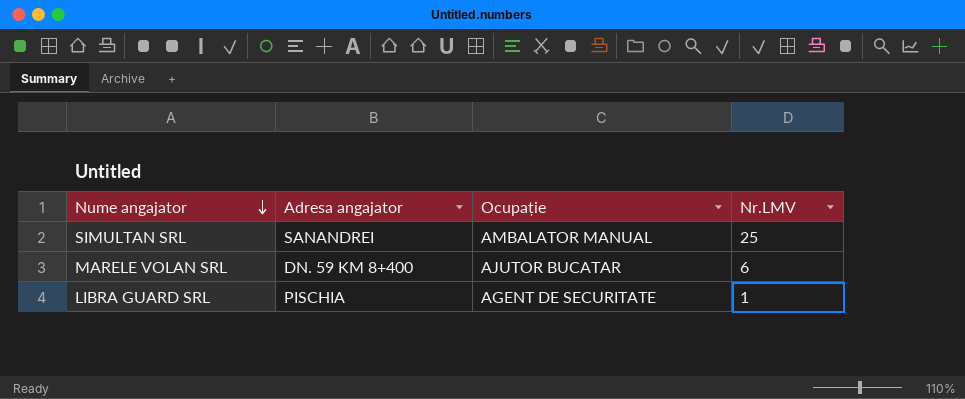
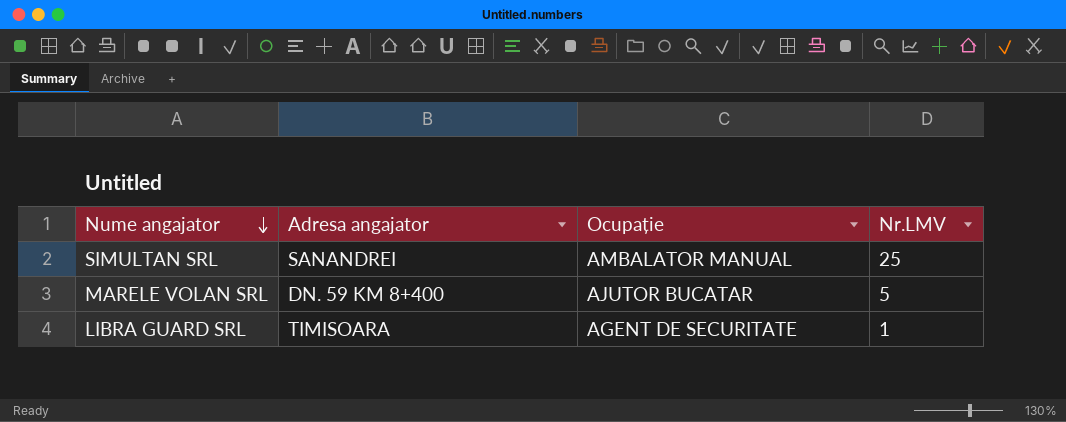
MARELE VOLAN SRL | Nr.LMV: 6 -> 5
LIBRA GUARD SRL | Adresa angajator: PISCHIA -> TIMISOARA

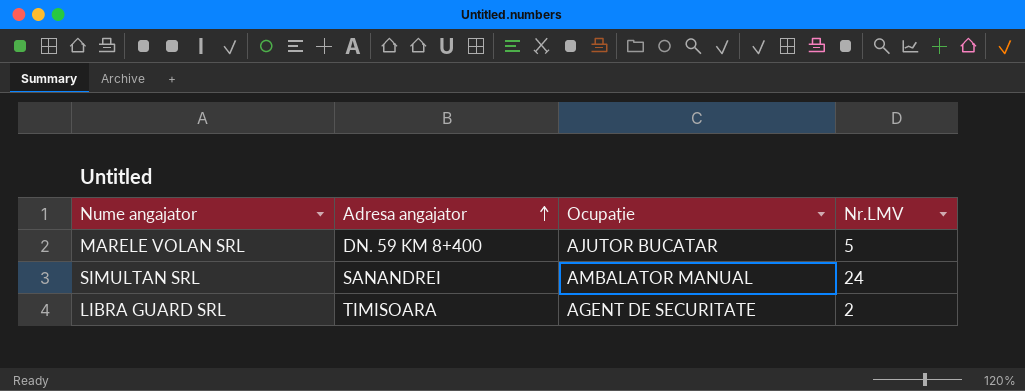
row order: Nume angajator descending -> Adresa angajator ascending
SIMULTAN SRL | Nr.LMV: 25 -> 24
LIBRA GUARD SRL | Nr.LMV: 1 -> 2

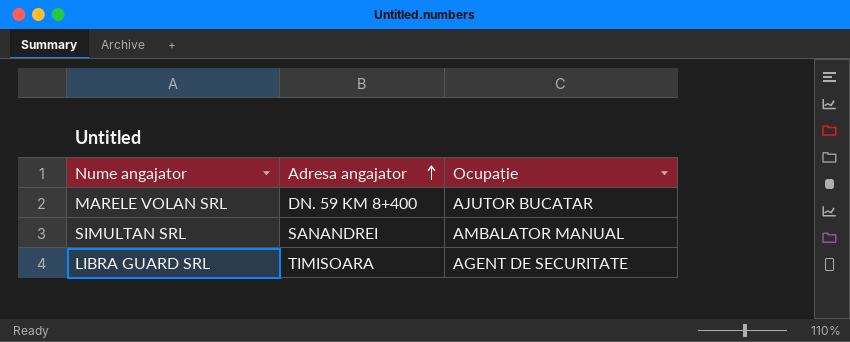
column Nr.LMV | position: 4 -> none

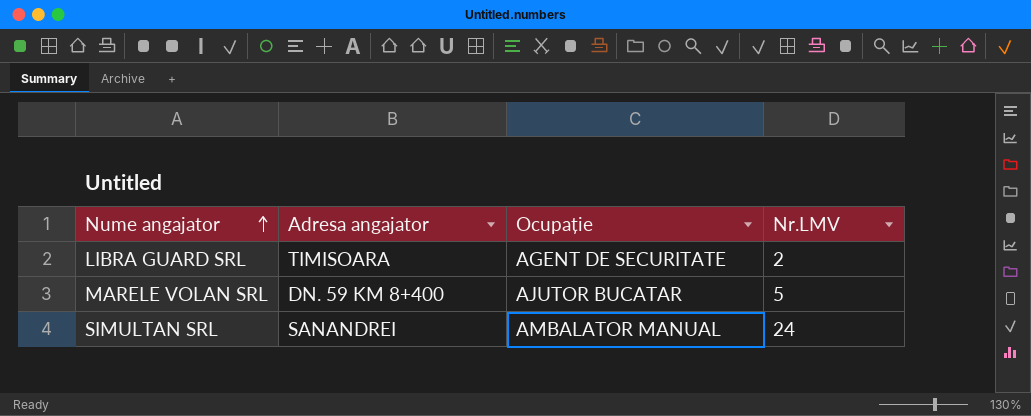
row order: Adresa angajator ascending -> Nume angajator ascending
column Nr.LMV | position: none -> 4

